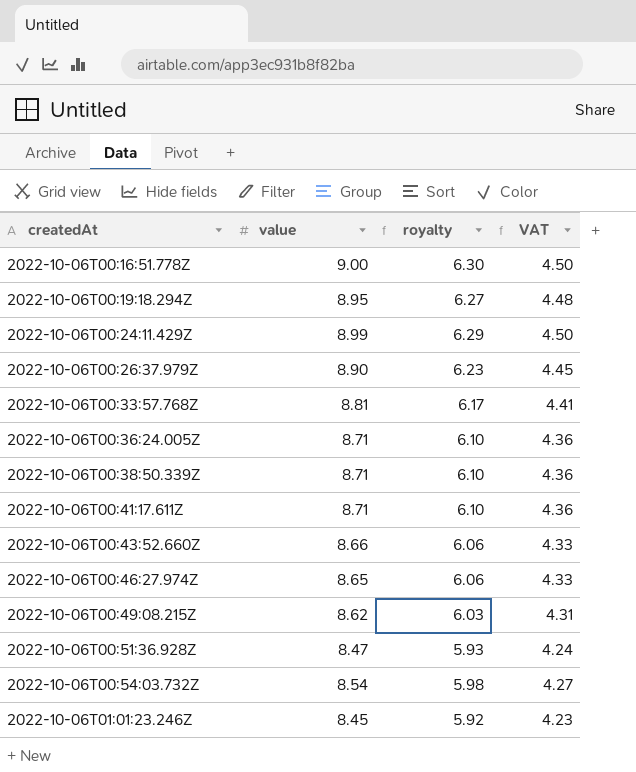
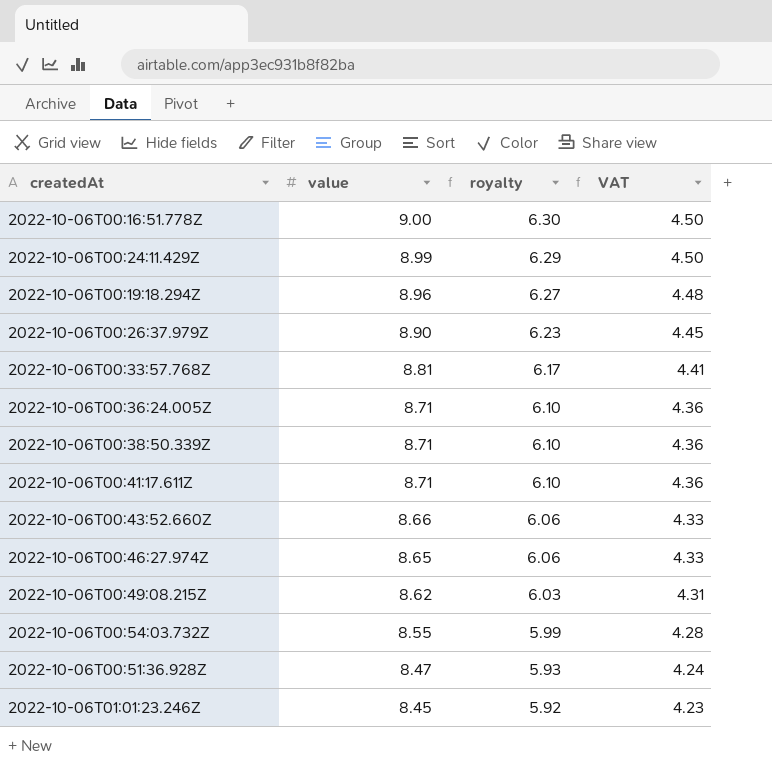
row order: createdAt ascending -> value descending
2022-10-06T00:19:18.294Z | value: 8.95 -> 8.96
2022-10-06T00:54:03.732Z | value: 8.54 -> 8.55
2022-10-06T00:54:03.732Z | royalty: 5.98 -> 5.99
2022-10-06T00:54:03.732Z | VAT: 4.27 -> 4.28

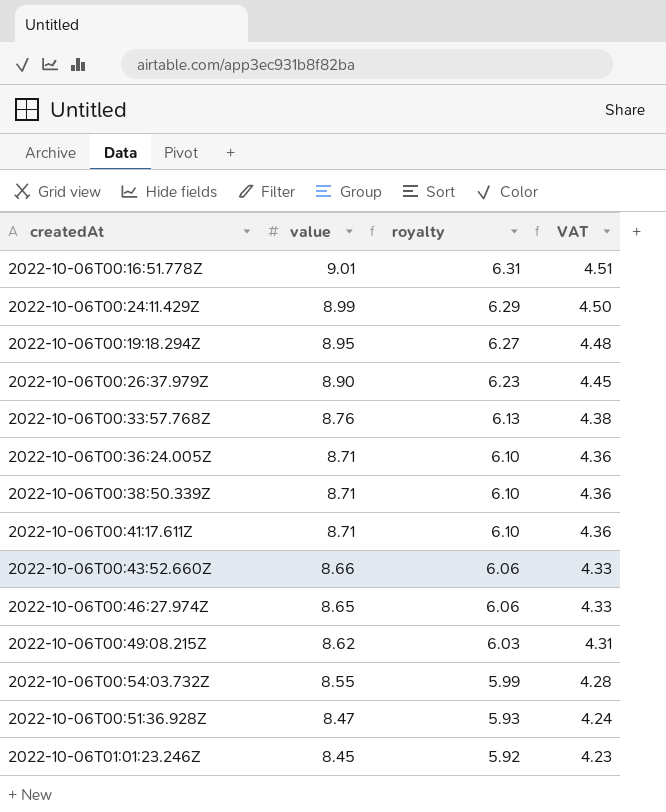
2022-10-06T00:16:51.778Z | value: 9.00 -> 9.01
2022-10-06T00:16:51.778Z | royalty: 6.30 -> 6.31
2022-10-06T00:16:51.778Z | VAT: 4.50 -> 4.51
2022-10-06T00:19:18.294Z | value: 8.96 -> 8.95
2022-10-06T00:33:57.768Z | value: 8.81 -> 8.76
2022-10-06T00:33:57.768Z | royalty: 6.17 -> 6.13
2022-10-06T00:33:57.768Z | VAT: 4.41 -> 4.38

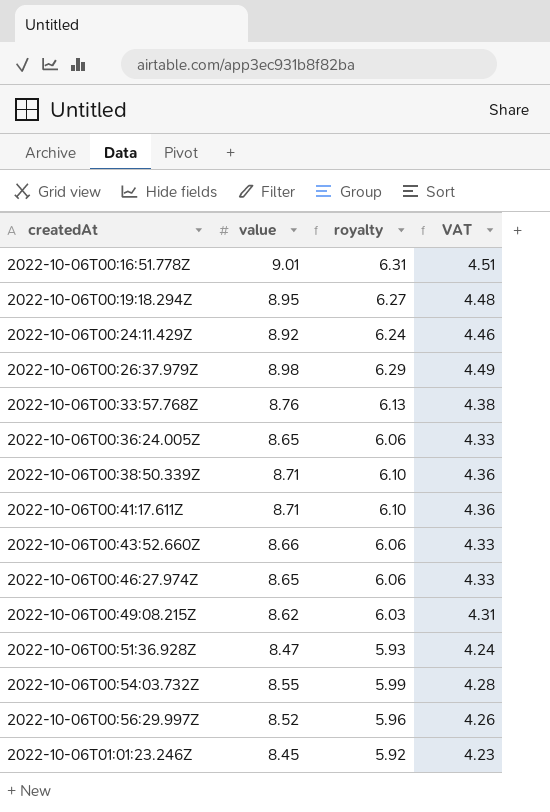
row order: value descending -> createdAt ascending
2022-10-06T00:24:11.429Z | value: 8.99 -> 8.92
2022-10-06T00:24:11.429Z | royalty: 6.29 -> 6.24
2022-10-06T00:24:11.429Z | VAT: 4.50 -> 4.46
2022-10-06T00:26:37.979Z | value: 8.90 -> 8.98
2022-10-06T00:26:37.979Z | royalty: 6.23 -> 6.29
2022-10-06T00:26:37.979Z | VAT: 4.45 -> 4.49
2022-10-06T00:36:24.005Z | value: 8.71 -> 8.65
2022-10-06T00:36:24.005Z | royalty: 6.10 -> 6.06
2022-10-06T00:36:24.005Z | VAT: 4.36 -> 4.33
row 2022-10-06T00:56:29.997Z: none -> 8.52 | 5.96 | 4.26

